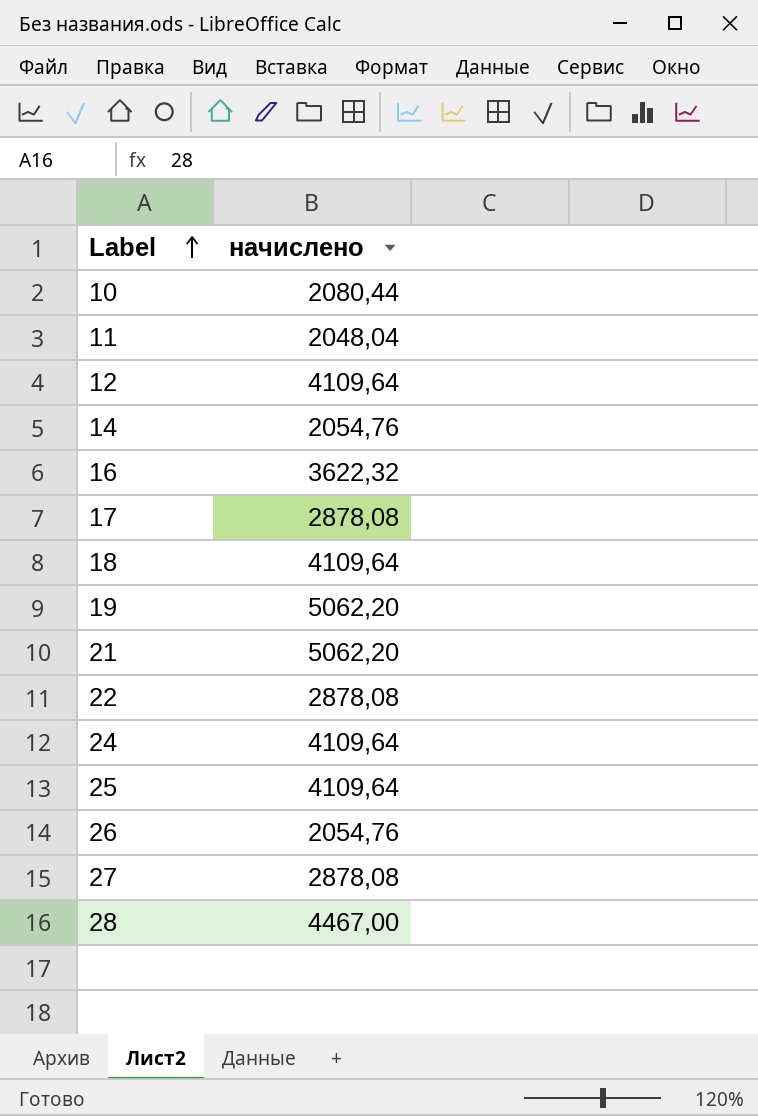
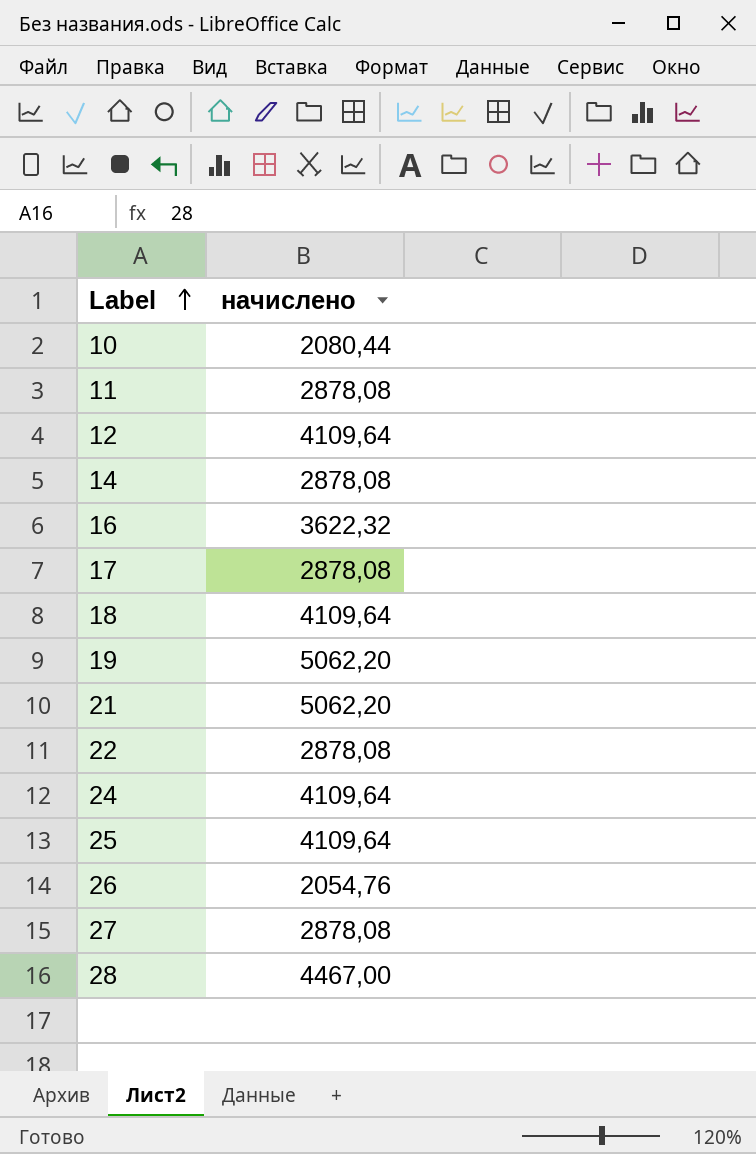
11 | начислено: 2048,04 -> 2878,08
14 | начислено: 2054,76 -> 2878,08

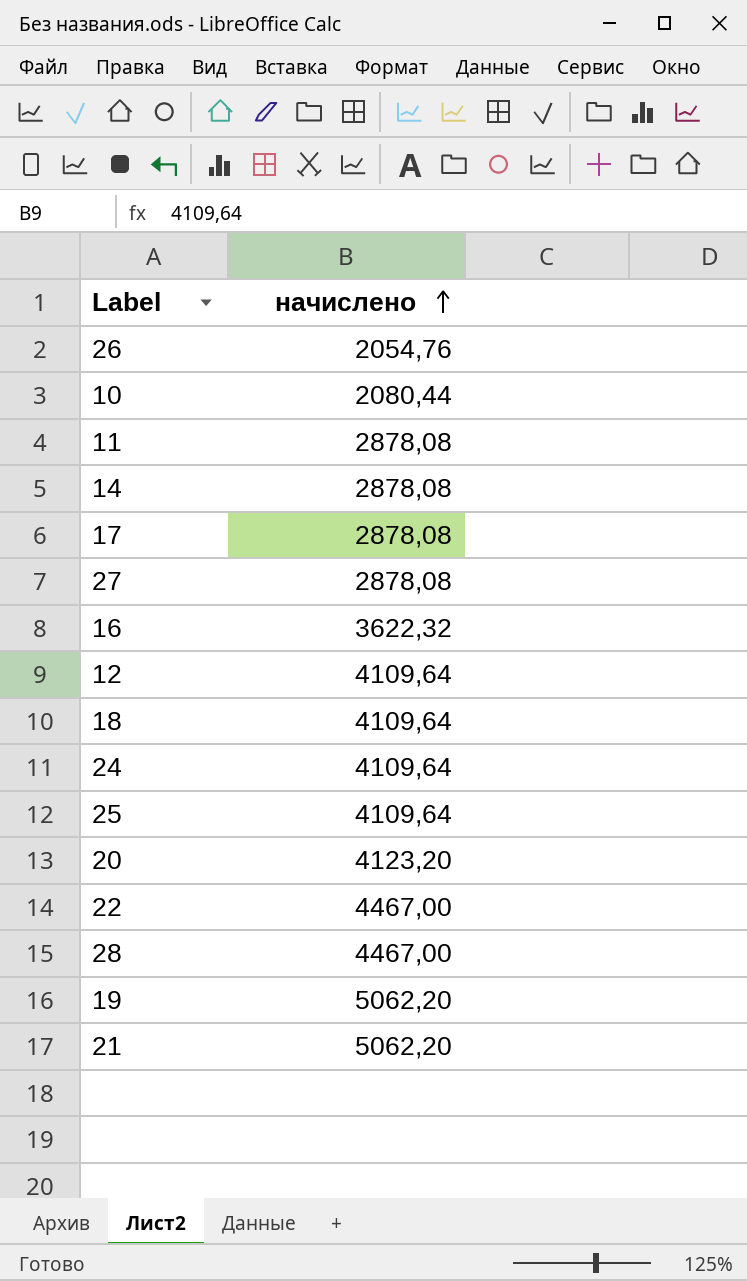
row order: Label ascending -> начислено ascending
row 20: none -> 4123,20
22 | начислено: 2878,08 -> 4467,00

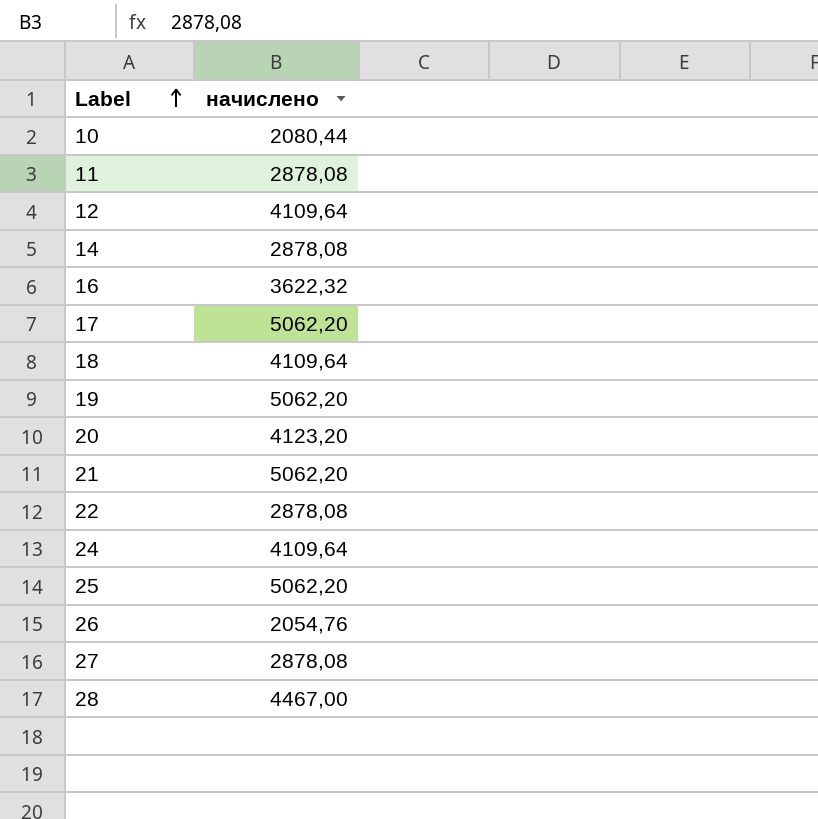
row order: начислено ascending -> Label ascending
17 | начислено: 2878,08 -> 5062,20
22 | начислено: 4467,00 -> 2878,08
25 | начислено: 4109,64 -> 5062,20

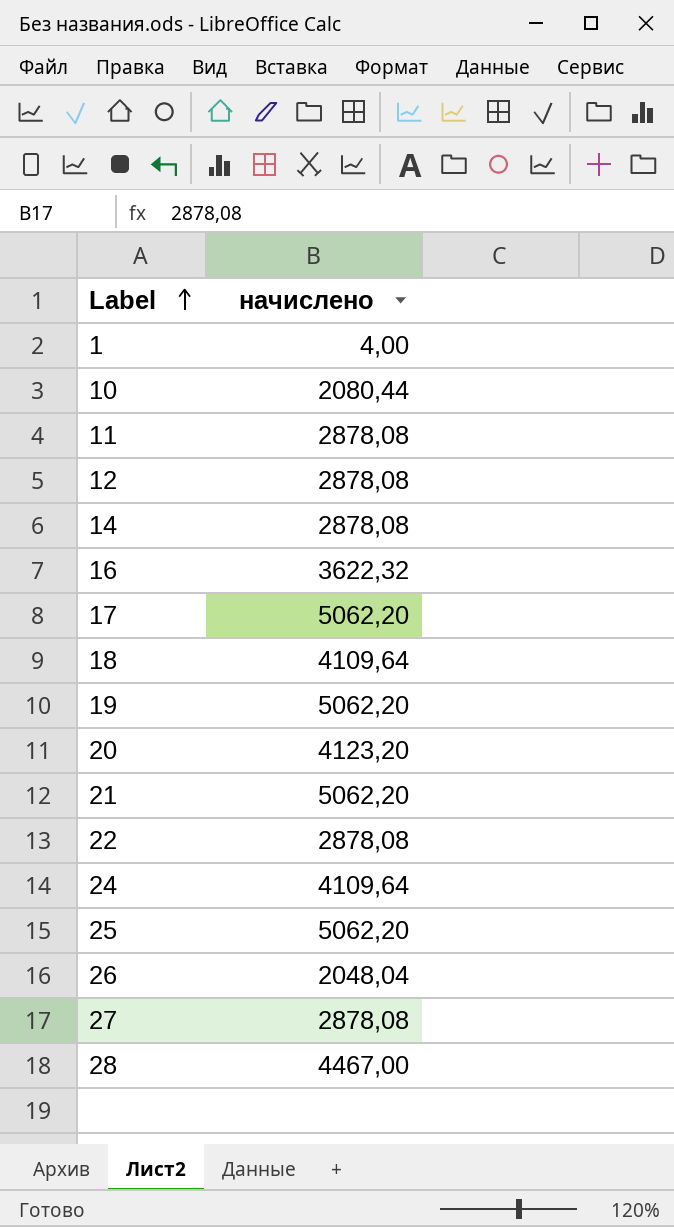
row 1: none -> 4,00
12 | начислено: 4109,64 -> 2878,08
26 | начислено: 2054,76 -> 2048,04

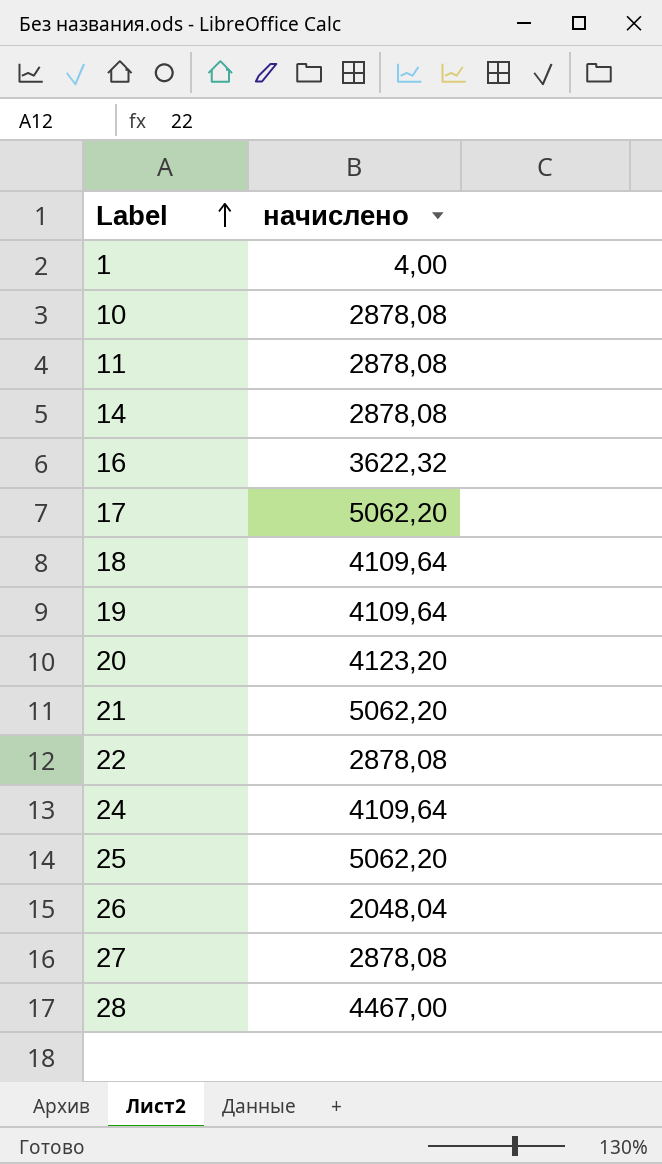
row 12: 2878,08 -> none
10 | начислено: 2080,44 -> 2878,08
19 | начислено: 5062,20 -> 4109,64

